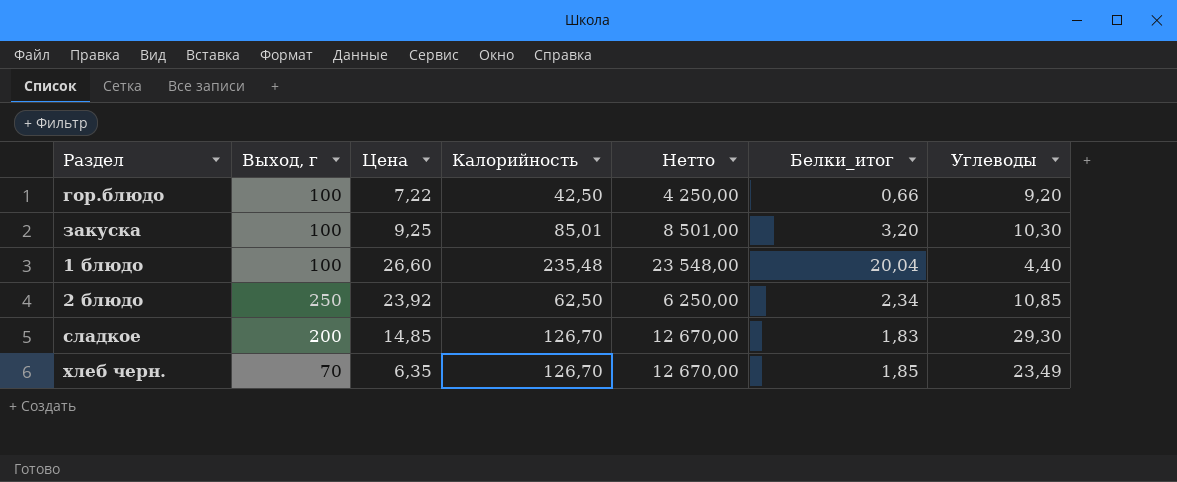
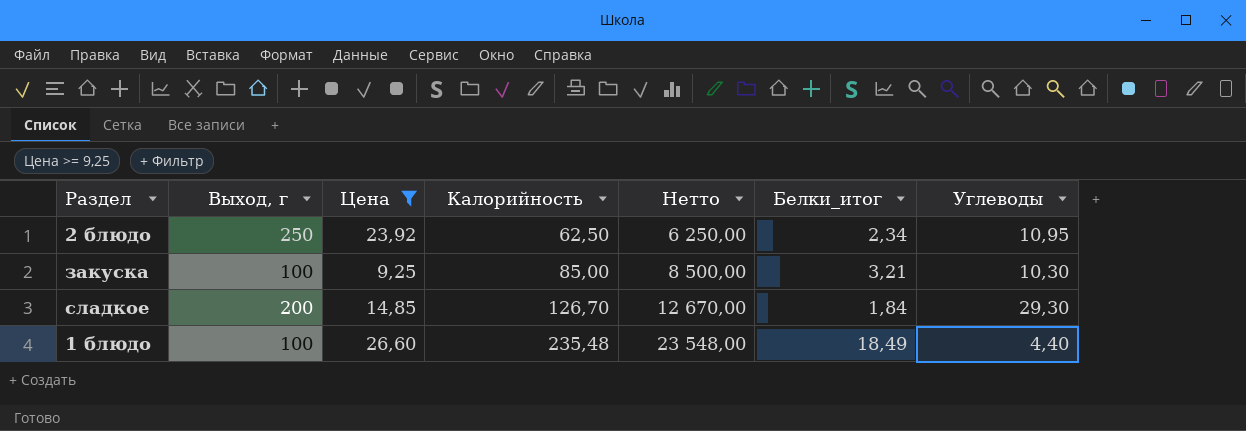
filter: none -> Цена >= 9,25
row order: none -> Калорийность ascending
2 блюдо | Углеводы: 10,85 -> 10,95
закуска | Калорийность: 85,01 -> 85,00
закуска | Нетто: 8 501,00 -> 8 500,00
закуска | Белки_итог: 3,20 -> 3,21
сладкое | Белки_итог: 1,83 -> 1,84
1 блюдо | Белки_итог: 20,04 -> 18,49

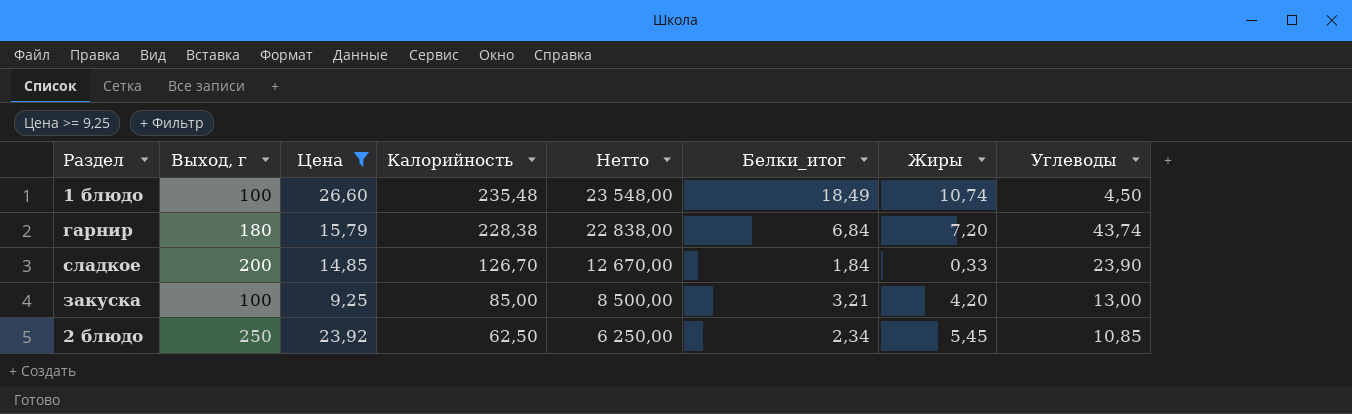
row order: Калорийность ascending -> Калорийность descending
column Жиры | position: none -> 7
1 блюдо | Углеводы: 4,40 -> 4,50
row гарнир: none -> 180 | 15,79 | 228,38 | 22 838,00 | 6,84 | 7,20 | 43,74
сладкое | Углеводы: 29,30 -> 23,90
закуска | Углеводы: 10,30 -> 13,00
2 блюдо | Углеводы: 10,95 -> 10,85

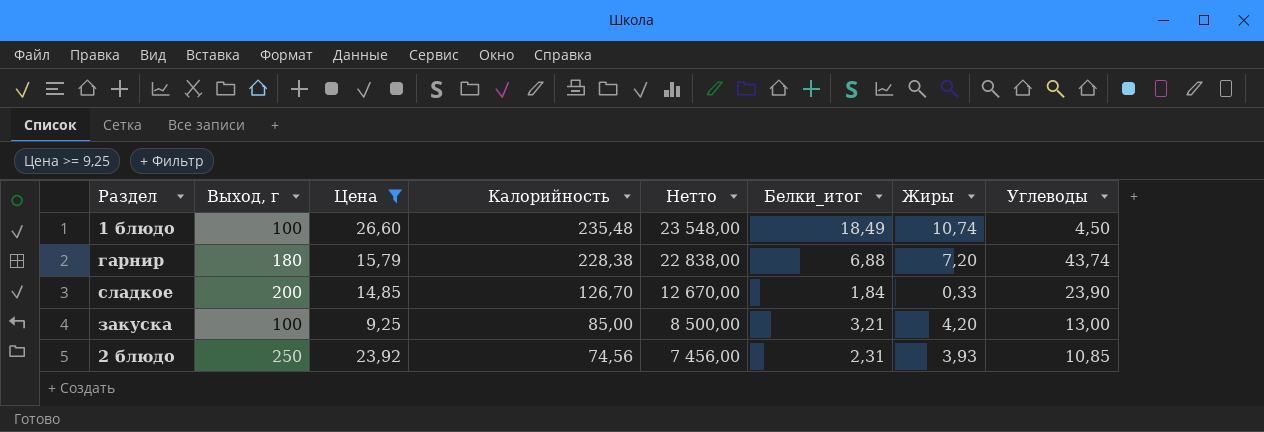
гарнир | Белки_итог: 6,84 -> 6,88
2 блюдо | Калорийность: 62,50 -> 74,56
2 блюдо | Нетто: 6 250,00 -> 7 456,00
2 блюдо | Белки_итог: 2,34 -> 2,31
2 блюдо | Жиры: 5,45 -> 3,93

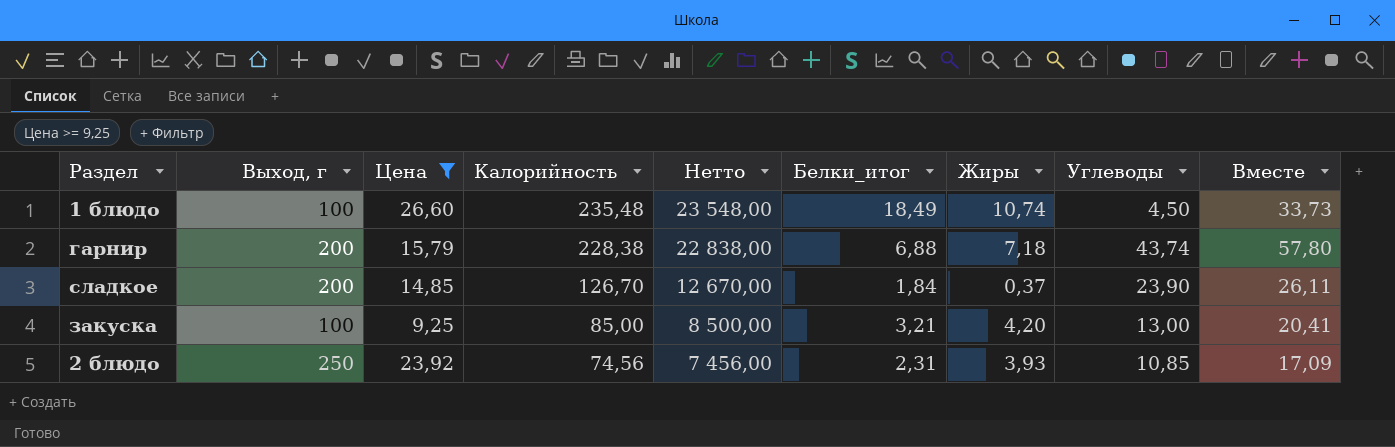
column Вместе | formula: none -> [Белки_итог] + [Жиры] + [Углеводы]
гарнир | Выход, г: 180 -> 200
гарнир | Жиры: 7,20 -> 7,18
сладкое | Жиры: 0,33 -> 0,37

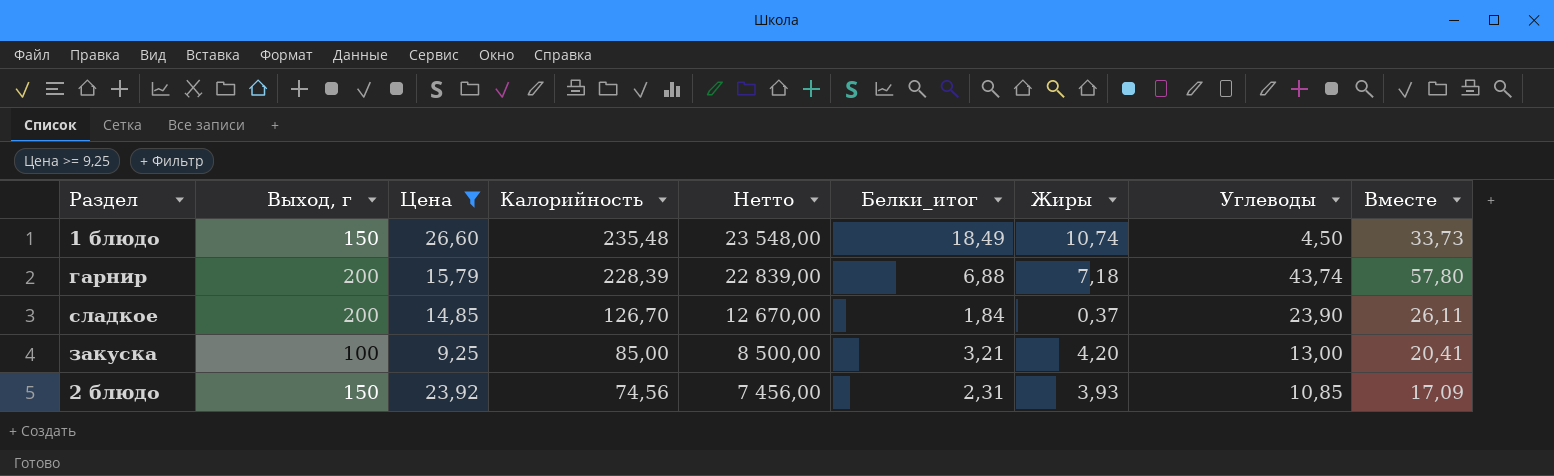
1 блюдо | Выход, г: 100 -> 150
гарнир | Калорийность: 228,38 -> 228,39
гарнир | Нетто: 22 838,00 -> 22 839,00
2 блюдо | Выход, г: 250 -> 150

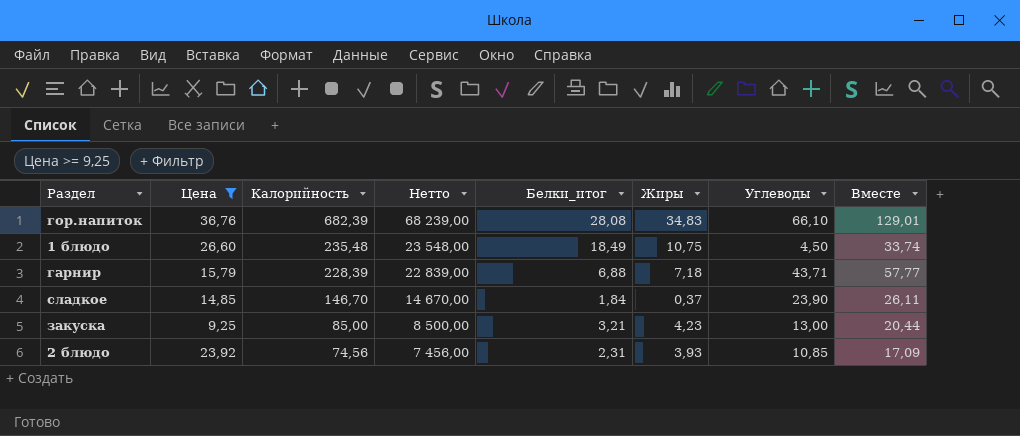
column Выход, г | position: 2 -> none
row гор.напиток: none -> 36,76 | 682,39 | 68 239,00 | 28,08 | 34,83 | 66,10 | 129,01
1 блюдо | Жиры: 10,74 -> 10,75
1 блюдо | Вместе: 33,73 -> 33,74
гарнир | Углеводы: 43,74 -> 43,71
гарнир | Вместе: 57,80 -> 57,77
сладкое | Калорийность: 126,70 -> 146,70
сладкое | Нетто: 12 670,00 -> 14 670,00
закуска | Жиры: 4,20 -> 4,23
закуска | Вместе: 20,41 -> 20,44

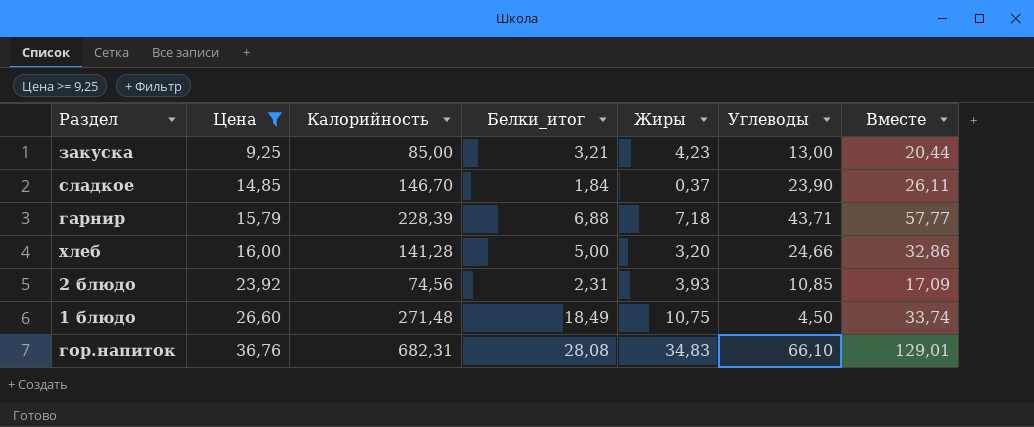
row order: Калорийность descending -> Цена ascending
column Нетто | formula: [Калорийность] * 100 -> none
row хлеб: none -> 16,00 | 141,28 | 5,00 | 3,20 | 24,66 | 32,86
1 блюдо | Калорийность: 235,48 -> 271,48
гор.напиток | Калорийность: 682,39 -> 682,31

